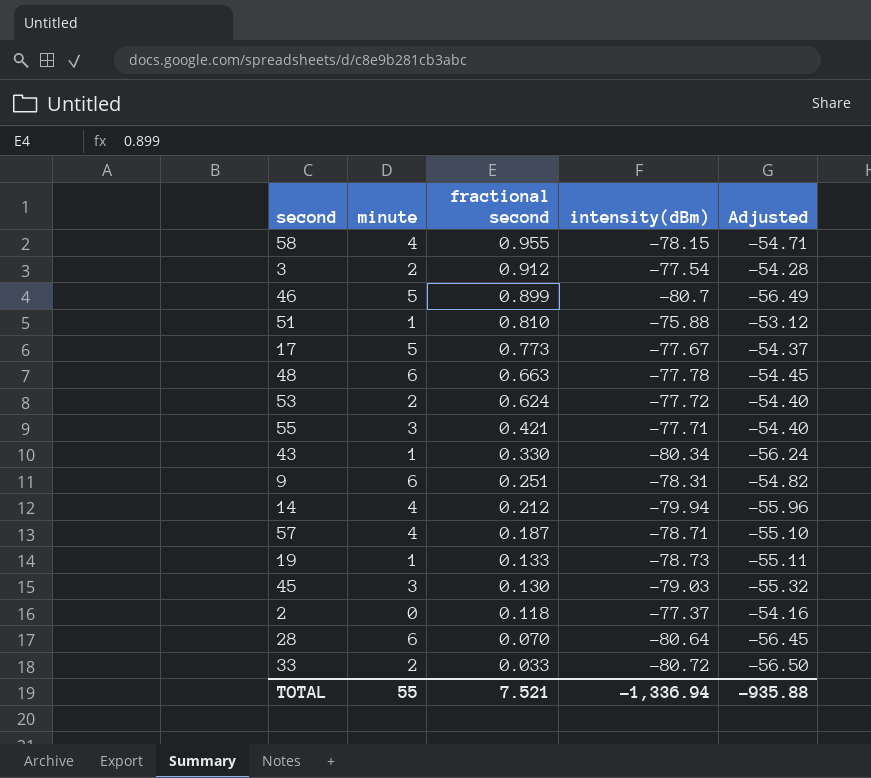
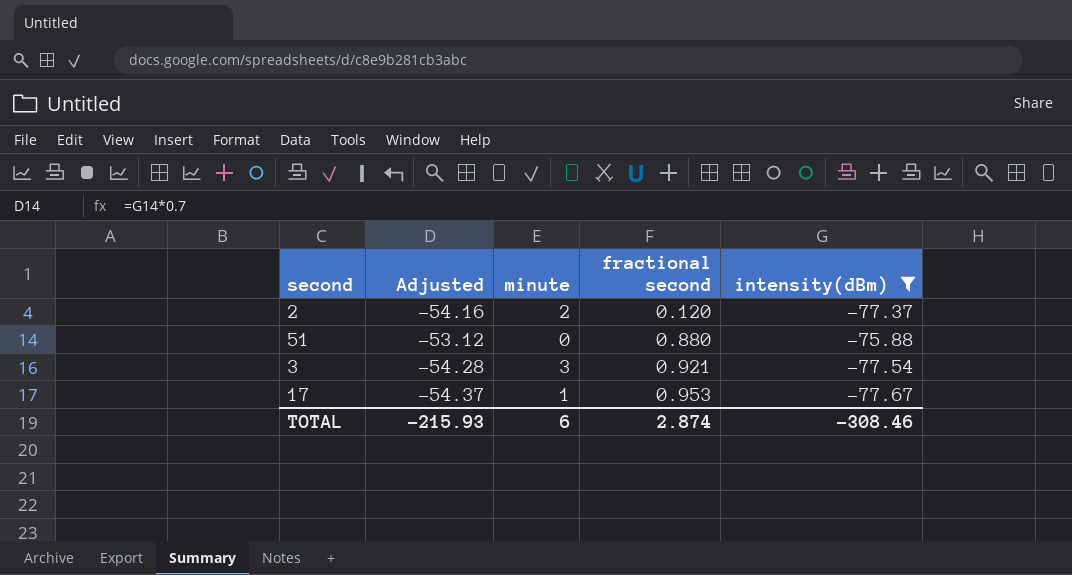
filter: none -> intensity(dBm) >= -77.67
row order: fractional second descending -> fractional second ascending
column Adjusted | position: 5 -> 2
2 | minute: 0 -> 2
2 | fractional second: 0.118 -> 0.120
51 | minute: 1 -> 0
51 | fractional second: 0.810 -> 0.880
3 | minute: 2 -> 3
3 | fractional second: 0.912 -> 0.921
17 | minute: 5 -> 1
17 | fractional second: 0.773 -> 0.953
TOTAL | Adjusted: -935.88 -> -215.93
TOTAL | minute: 55 -> 6
TOTAL | fractional second: 7.521 -> 2.874
TOTAL | intensity(dBm): -1,336.94 -> -308.46

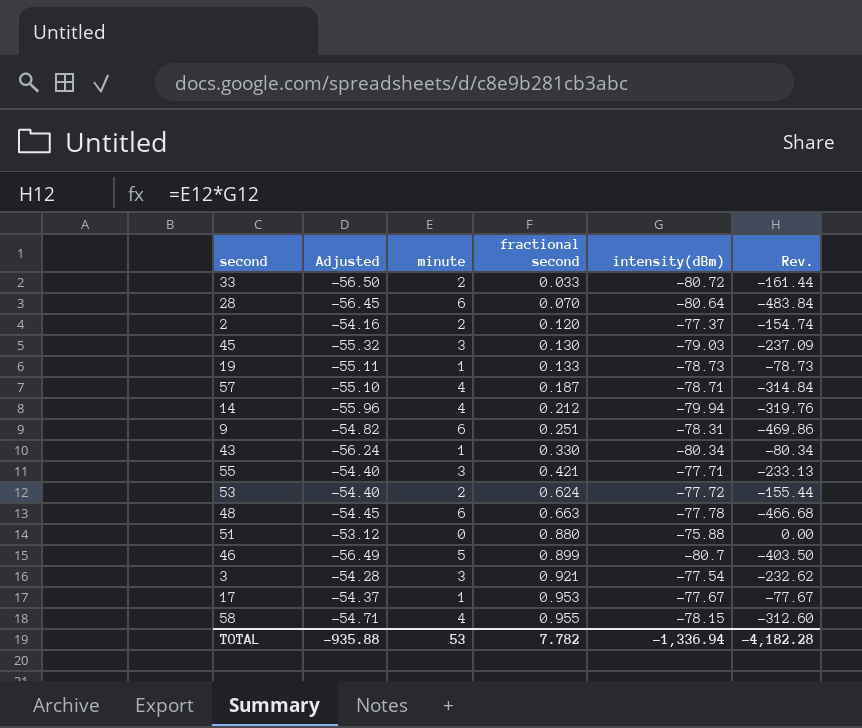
filter: intensity(dBm) >= -77.67 -> none
column Rev. | formula: none -> [minute] * [intensity(dBm)]
TOTAL | Adjusted: -215.93 -> -935.88
TOTAL | minute: 6 -> 53
TOTAL | fractional second: 2.874 -> 7.782
TOTAL | intensity(dBm): -308.46 -> -1,336.94

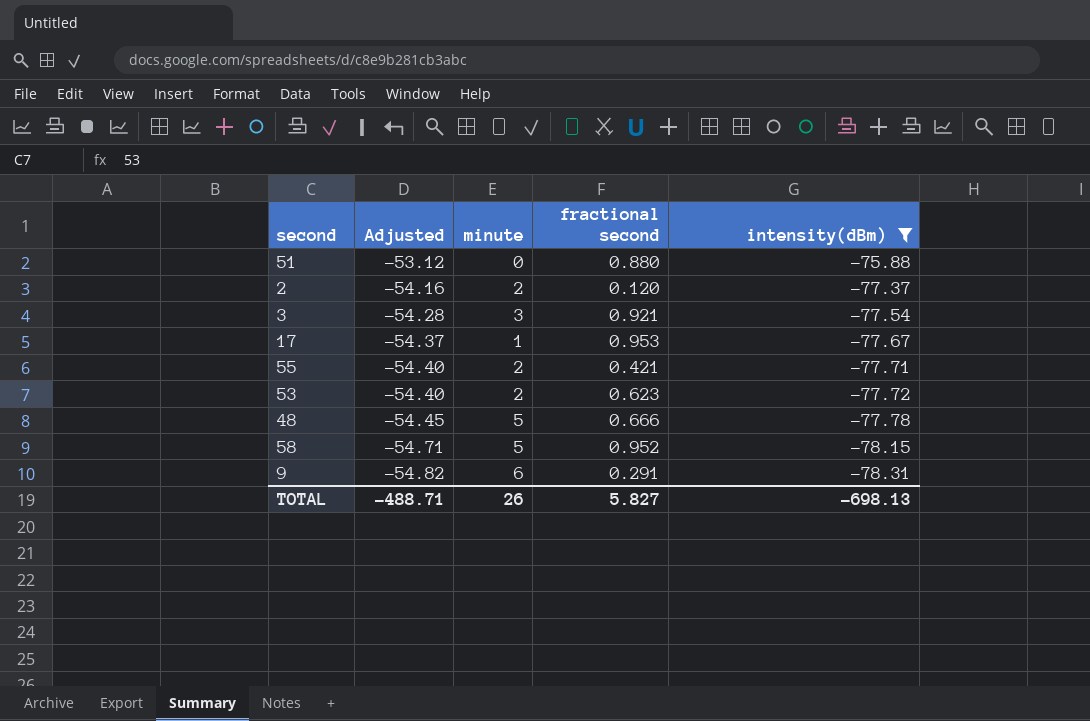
filter: none -> intensity(dBm) >= -78.31
row order: fractional second ascending -> Adjusted descending
column Rev. | formula: [minute] * [intensity(dBm)] -> none
55 | minute: 3 -> 2
53 | fractional second: 0.624 -> 0.623
48 | minute: 6 -> 5
48 | fractional second: 0.663 -> 0.666
58 | minute: 4 -> 5
58 | fractional second: 0.955 -> 0.952
9 | fractional second: 0.251 -> 0.291
TOTAL | Adjusted: -935.88 -> -488.71
TOTAL | minute: 53 -> 26
TOTAL | fractional second: 7.782 -> 5.827
TOTAL | intensity(dBm): -1,336.94 -> -698.13

